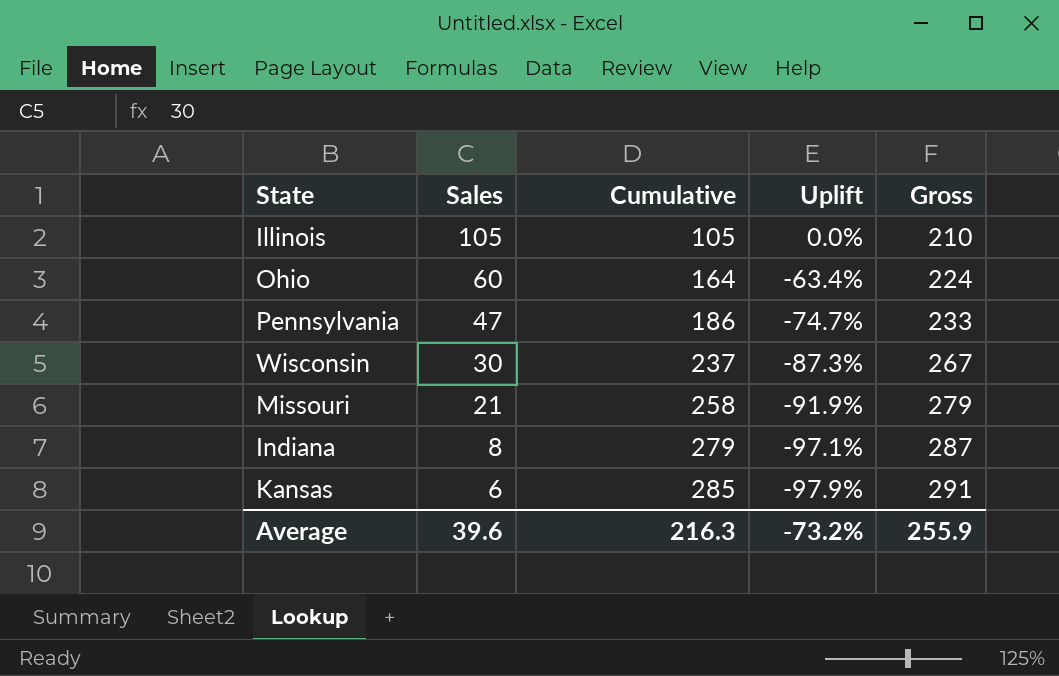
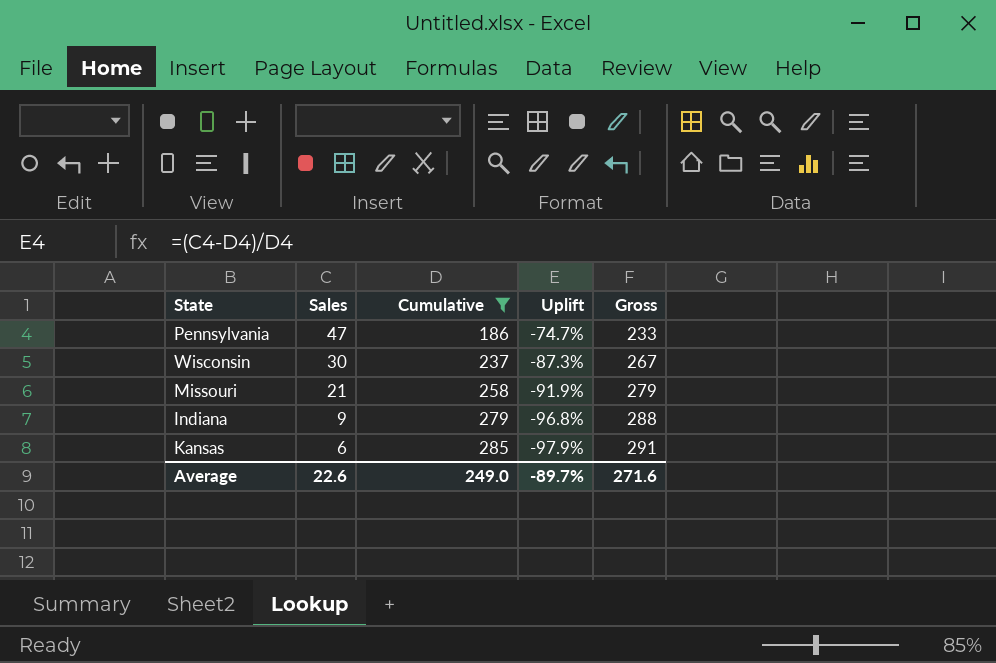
filter: none -> Cumulative >= 186
Indiana | Sales: 8 -> 9
Indiana | Uplift: -97.1% -> -96.8%
Indiana | Gross: 287 -> 288
Average | Sales: 39.6 -> 22.6
Average | Cumulative: 216.3 -> 249.0
Average | Uplift: -73.2% -> -89.7%
Average | Gross: 255.9 -> 271.6

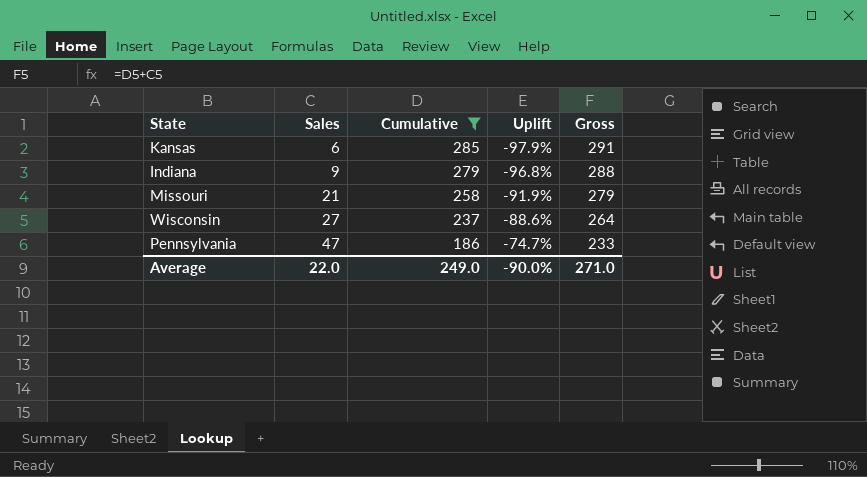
row order: Sales descending -> Sales ascending
Wisconsin | Sales: 30 -> 27
Wisconsin | Uplift: -87.3% -> -88.6%
Wisconsin | Gross: 267 -> 264
Average | Sales: 22.6 -> 22.0
Average | Uplift: -89.7% -> -90.0%
Average | Gross: 271.6 -> 271.0

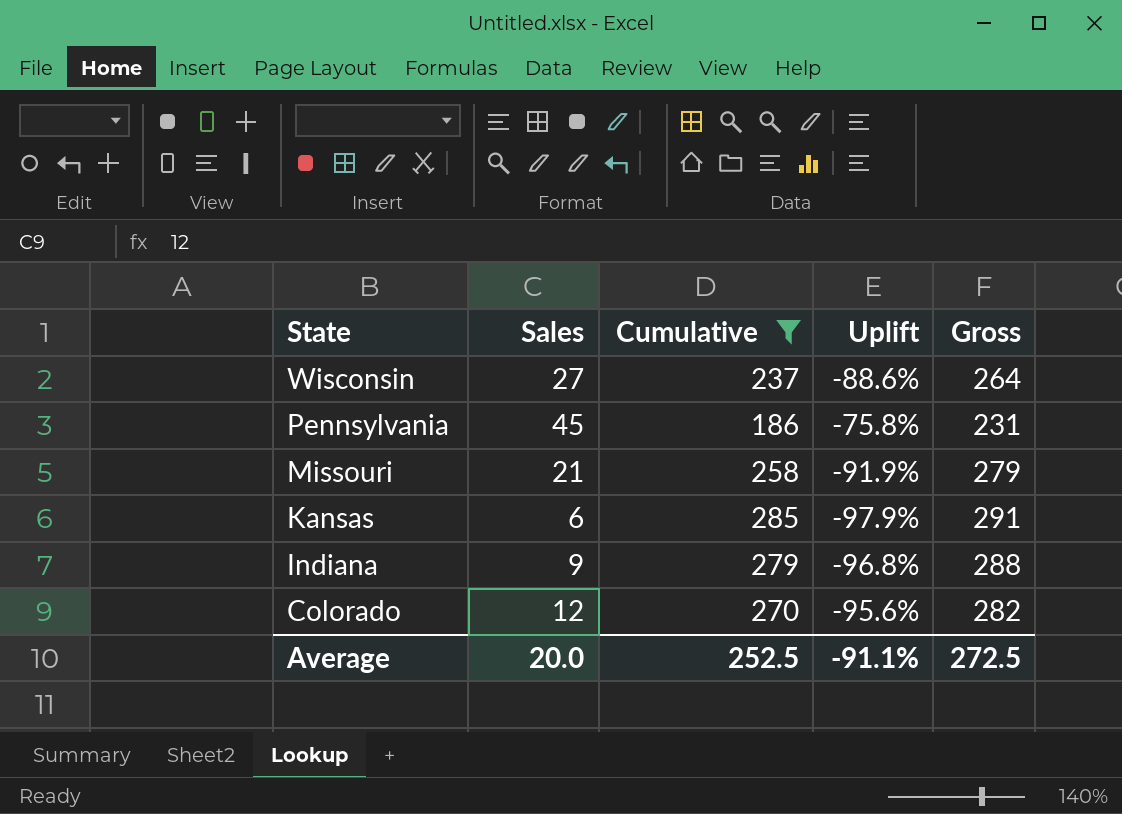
row order: Sales ascending -> State descending
Pennsylvania | Sales: 47 -> 45
Pennsylvania | Uplift: -74.7% -> -75.8%
Pennsylvania | Gross: 233 -> 231
row Colorado: none -> 12 | 270 | -95.6% | 282
Average | Sales: 22.0 -> 20.0
Average | Cumulative: 249.0 -> 252.5
Average | Uplift: -90.0% -> -91.1%
Average | Gross: 271.0 -> 272.5

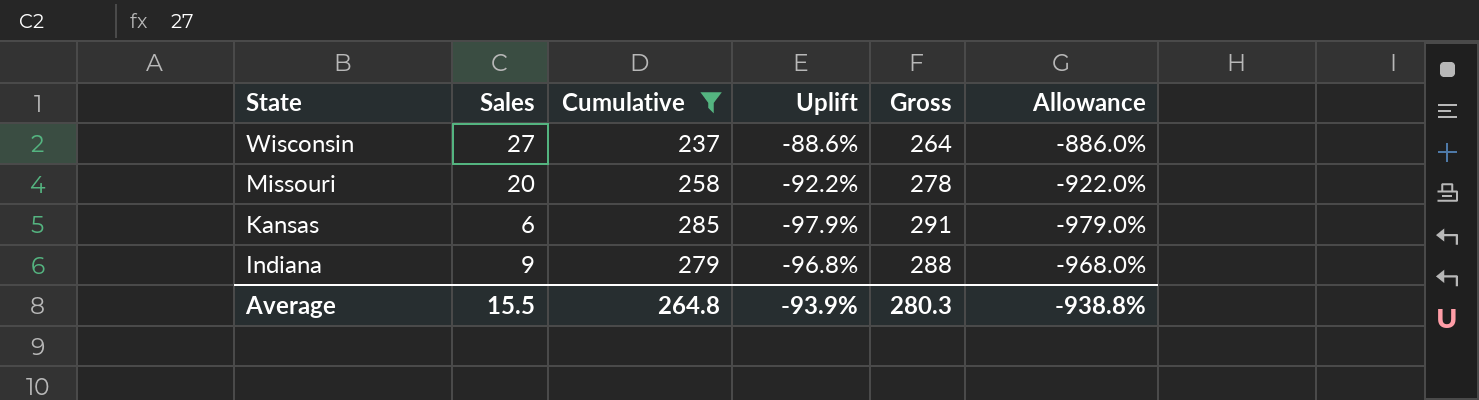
column Allowance | formula: none -> [Uplift] * 10
row Pennsylvania: 45 | 186 | -75.8% | 231 -> none
row Colorado: 12 | 270 | -95.6% | 282 -> none
Missouri | Sales: 21 -> 20
Missouri | Uplift: -91.9% -> -92.2%
Missouri | Gross: 279 -> 278
Average | Sales: 20.0 -> 15.5
Average | Cumulative: 252.5 -> 264.8
Average | Uplift: -91.1% -> -93.9%
Average | Gross: 272.5 -> 280.3

